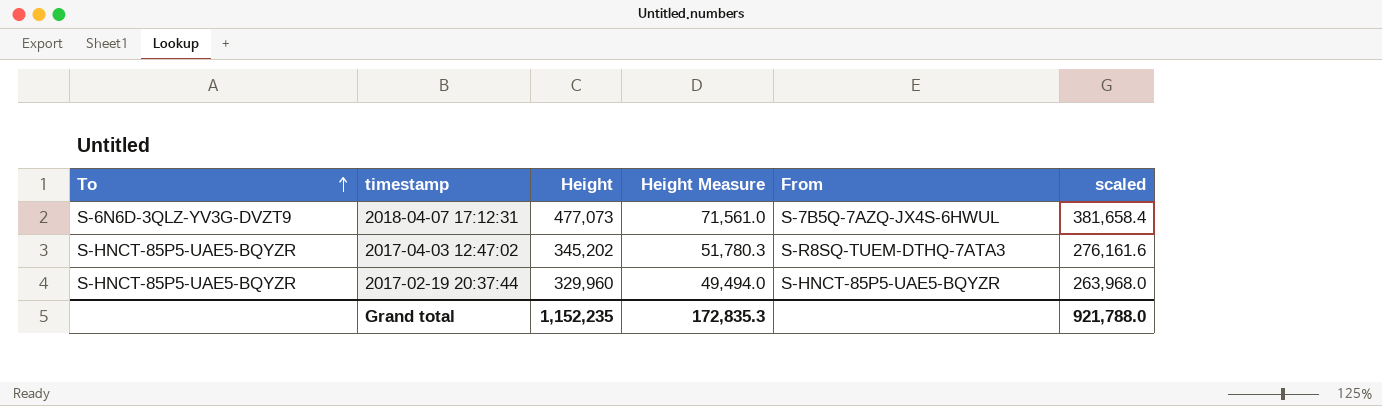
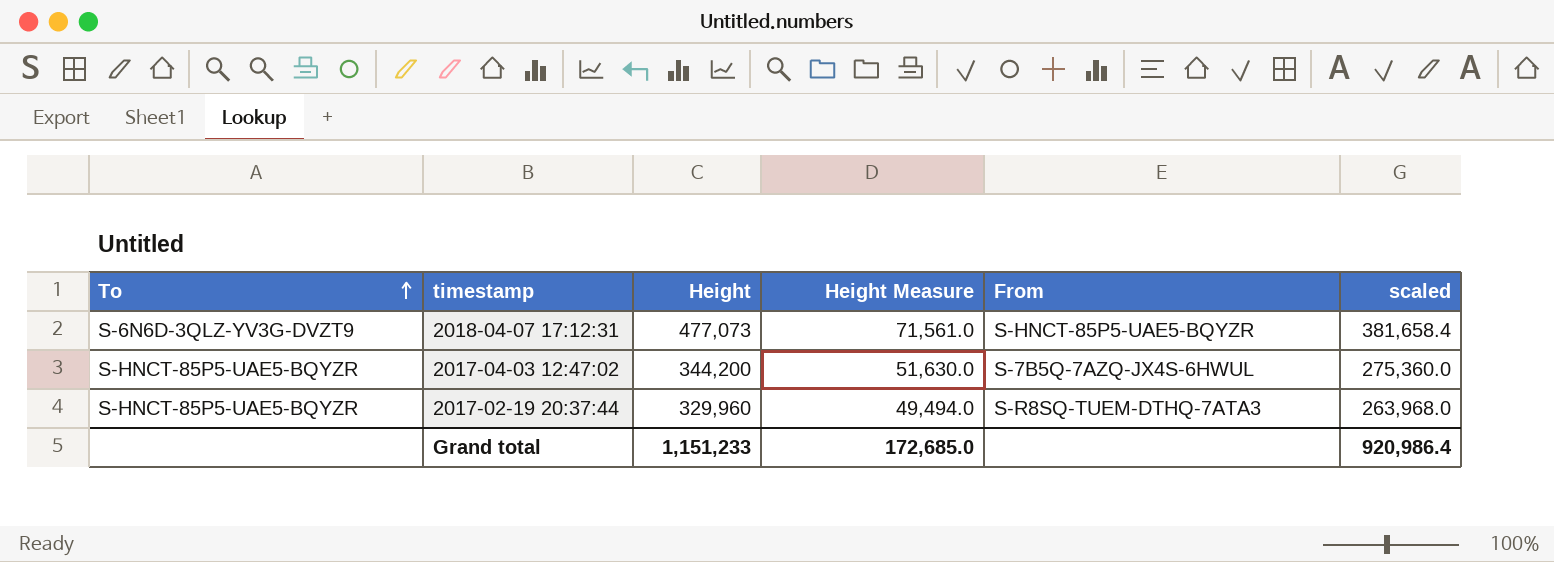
2018-04-07 17:12:31 | From: S-7B5Q-7AZQ-JX4S-6HWUL -> S-HNCT-85P5-UAE5-BQYZR
2017-04-03 12:47:02 | Height: 345,202 -> 344,200
2017-04-03 12:47:02 | Height Measure: 51,780.3 -> 51,630.0
2017-04-03 12:47:02 | From: S-R8SQ-TUEM-DTHQ-7ATA3 -> S-7B5Q-7AZQ-JX4S-6HWUL
2017-04-03 12:47:02 | scaled: 276,161.6 -> 275,360.0
2017-02-19 20:37:44 | From: S-HNCT-85P5-UAE5-BQYZR -> S-R8SQ-TUEM-DTHQ-7ATA3
Grand total | Height: 1,152,235 -> 1,151,233
Grand total | Height Measure: 172,835.3 -> 172,685.0
Grand total | scaled: 921,788.0 -> 920,986.4

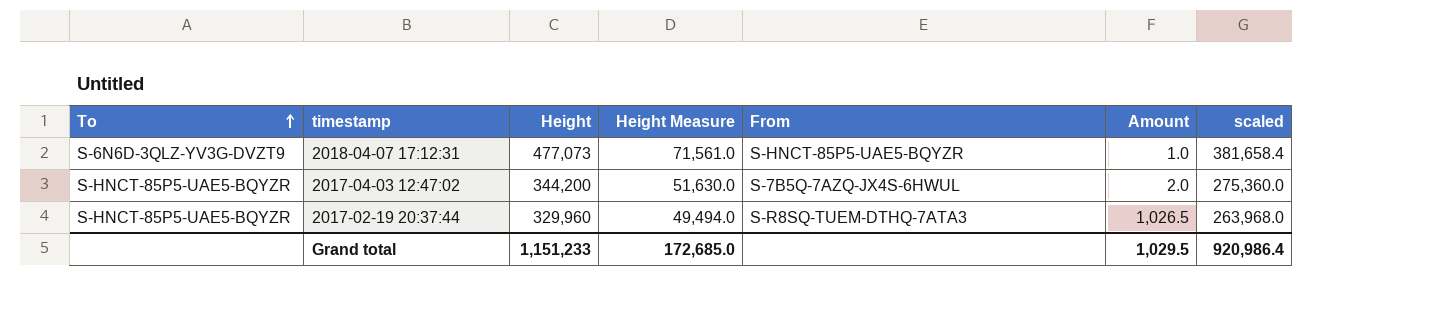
column Amount | position: none -> 6

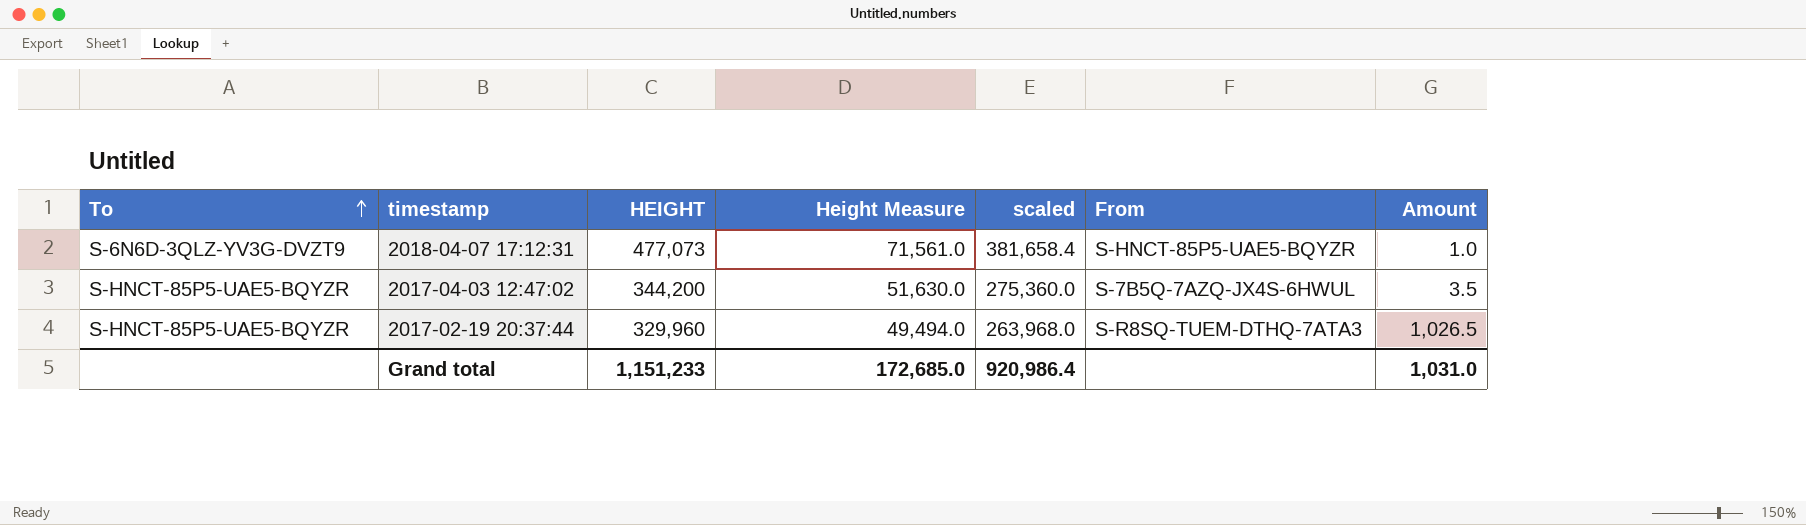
column name: Height -> HEIGHT
column scaled | position: 7 -> 5
2017-04-03 12:47:02 | Amount: 2.0 -> 3.5
Grand total | Amount: 1,029.5 -> 1,031.0

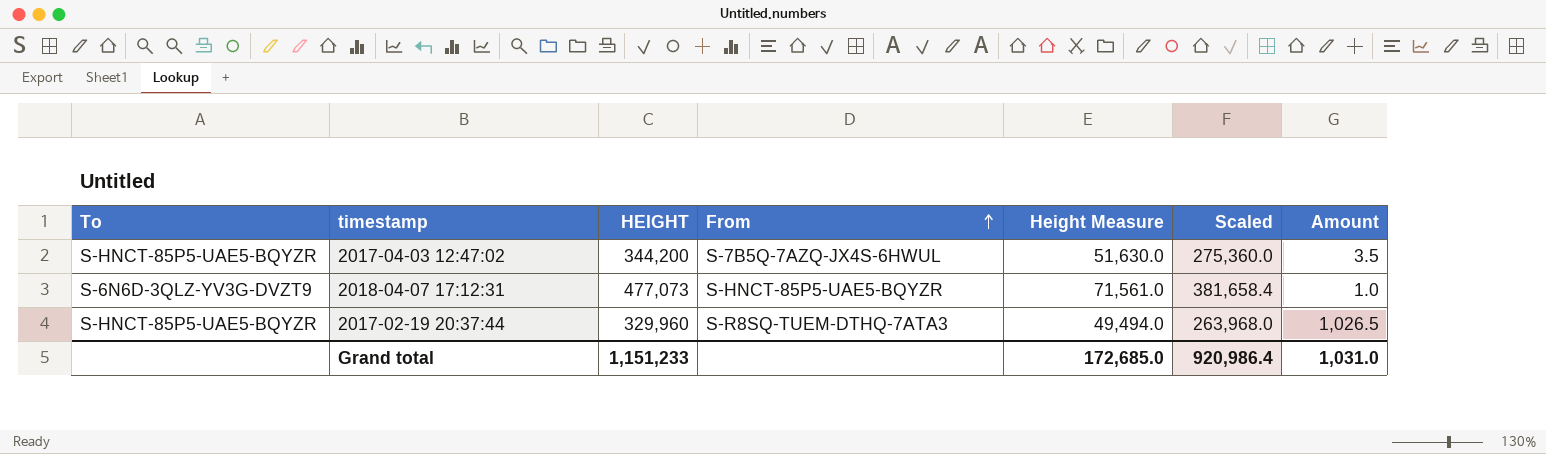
row order: To ascending -> From ascending
column From | position: 6 -> 4
column name: scaled -> Scaled

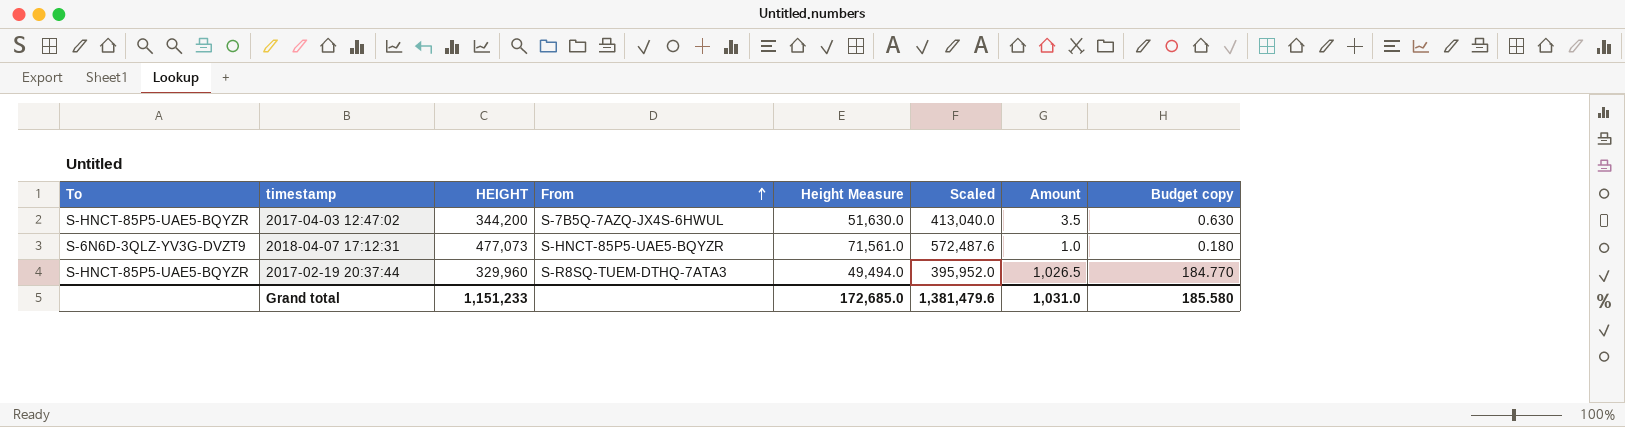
column Scaled | formula: [HEIGHT] * 0.8 -> [HEIGHT] * 1.2
column Budget copy | formula: none -> [Amount] * 0.18
Grand total | Scaled: 920,986.4 -> 1,381,479.6

